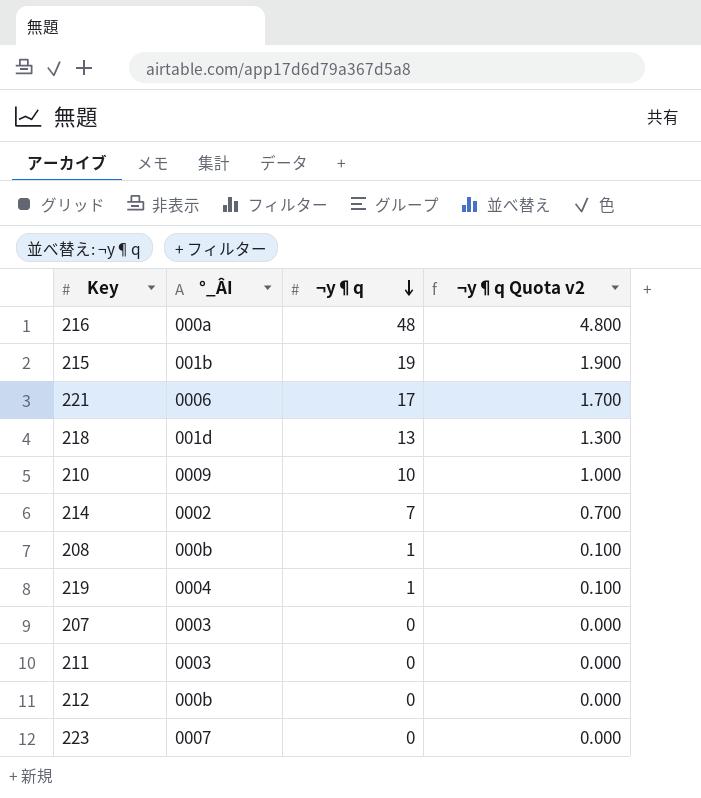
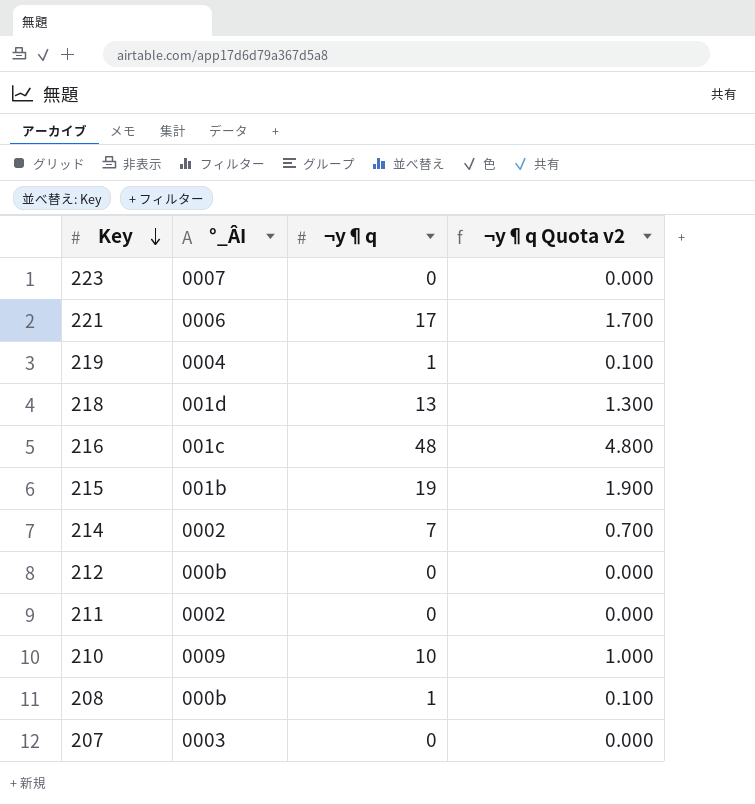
row order: ¬y¶q descending -> Key descending
216 | °_ÂI: 000a -> 001c
211 | °_ÂI: 0003 -> 0002

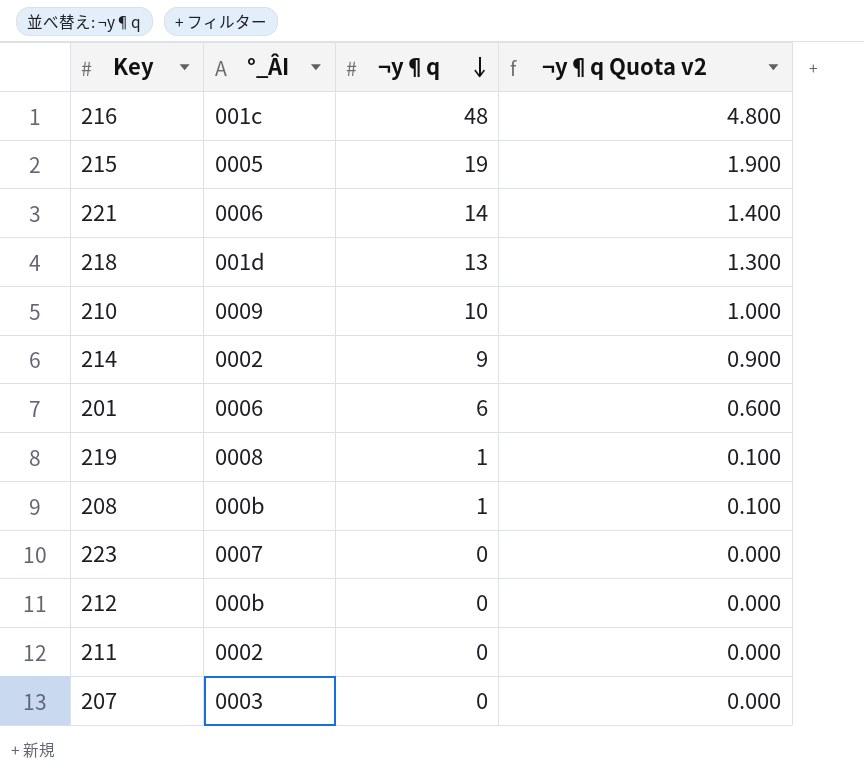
row order: Key descending -> ¬y¶q descending
215 | °_ÂI: 001b -> 0005
221 | ¬y¶q: 17 -> 14
221 | ¬y¶q Quota v2: 1.700 -> 1.400
214 | ¬y¶q: 7 -> 9
214 | ¬y¶q Quota v2: 0.700 -> 0.900
row 201: none -> 0006 | 6 | 0.600
219 | °_ÂI: 0004 -> 0008

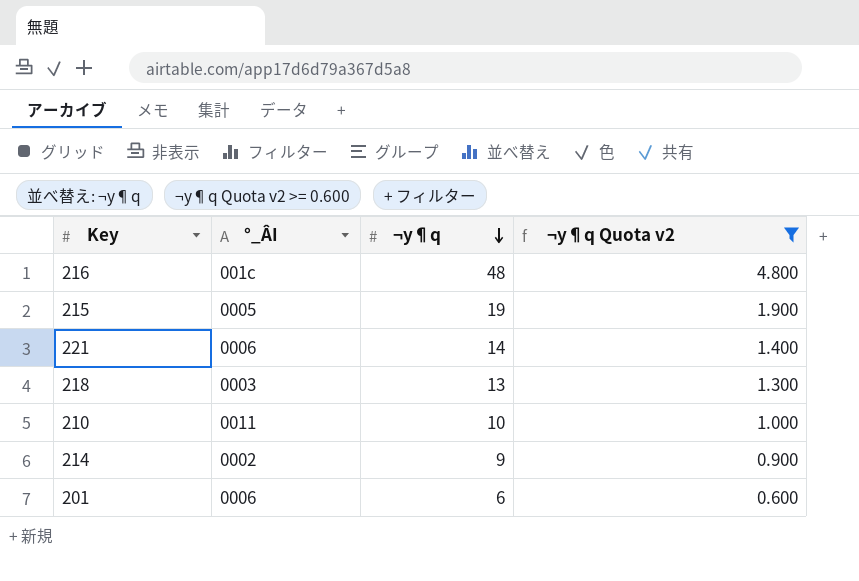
filter: none -> ¬y¶q Quota v2 >= 0.600
218 | °_ÂI: 001d -> 0003
210 | °_ÂI: 0009 -> 0011

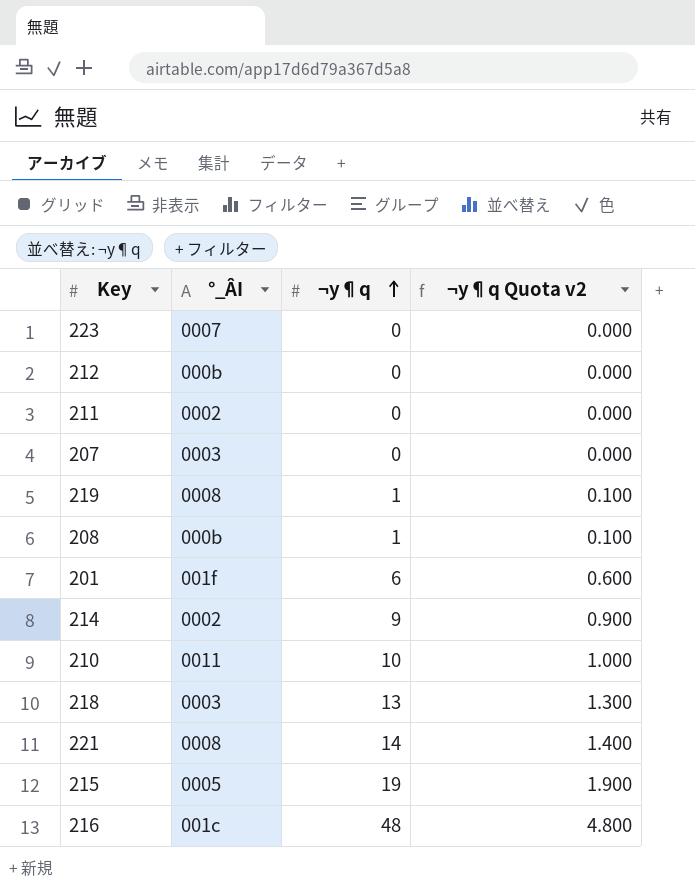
filter: ¬y¶q Quota v2 >= 0.600 -> none
row order: ¬y¶q descending -> ¬y¶q ascending
201 | °_ÂI: 0006 -> 001f
221 | °_ÂI: 0006 -> 0008

